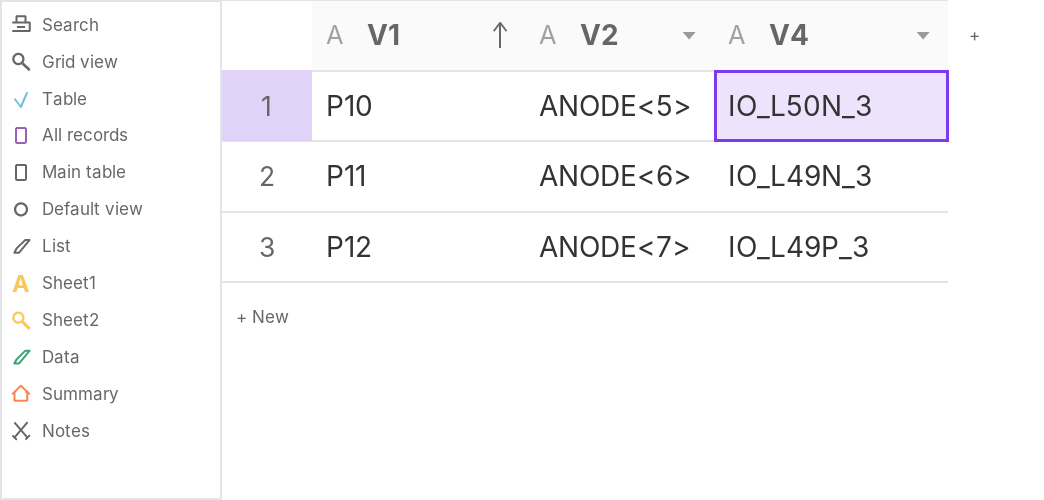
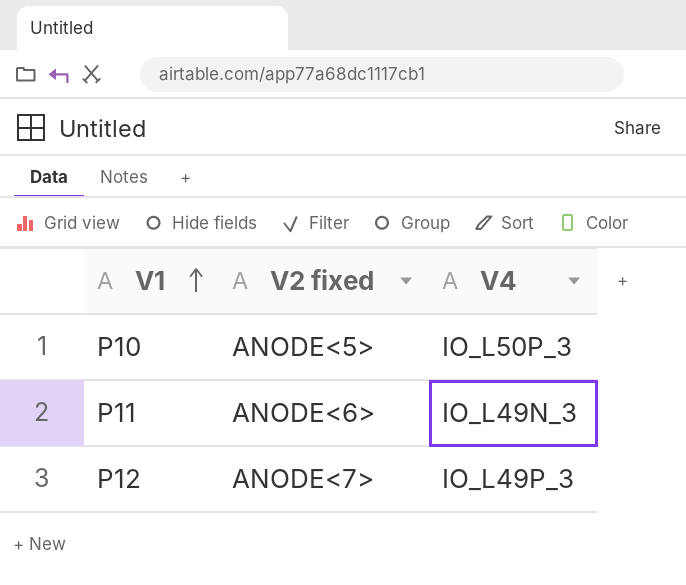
column name: V2 -> V2 fixed
P10 | V4: IO_L50N_3 -> IO_L50P_3

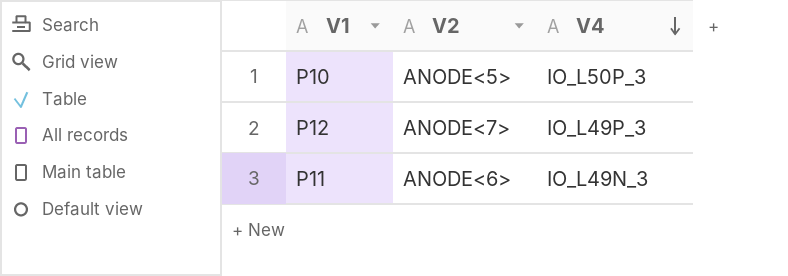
row order: V1 ascending -> V4 descending
column name: V2 fixed -> V2

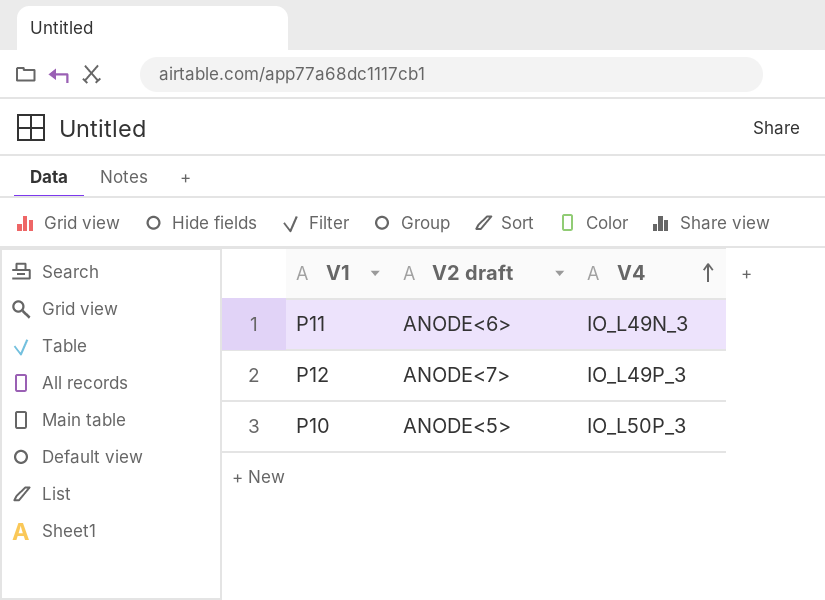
row order: V4 descending -> V4 ascending
column name: V2 -> V2 draft

